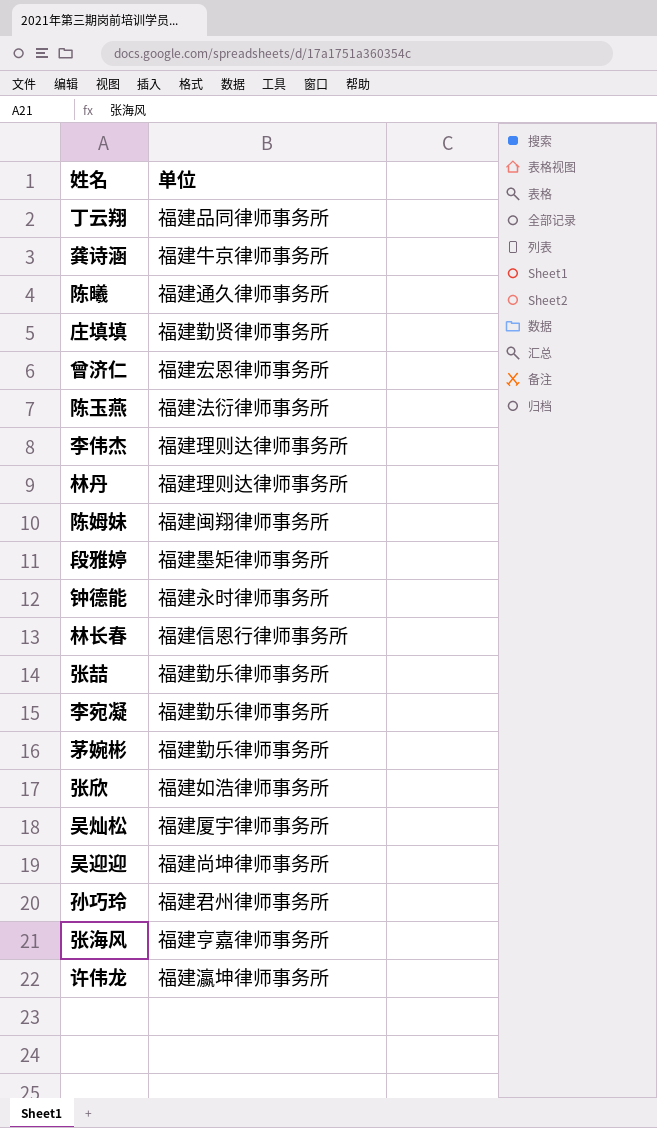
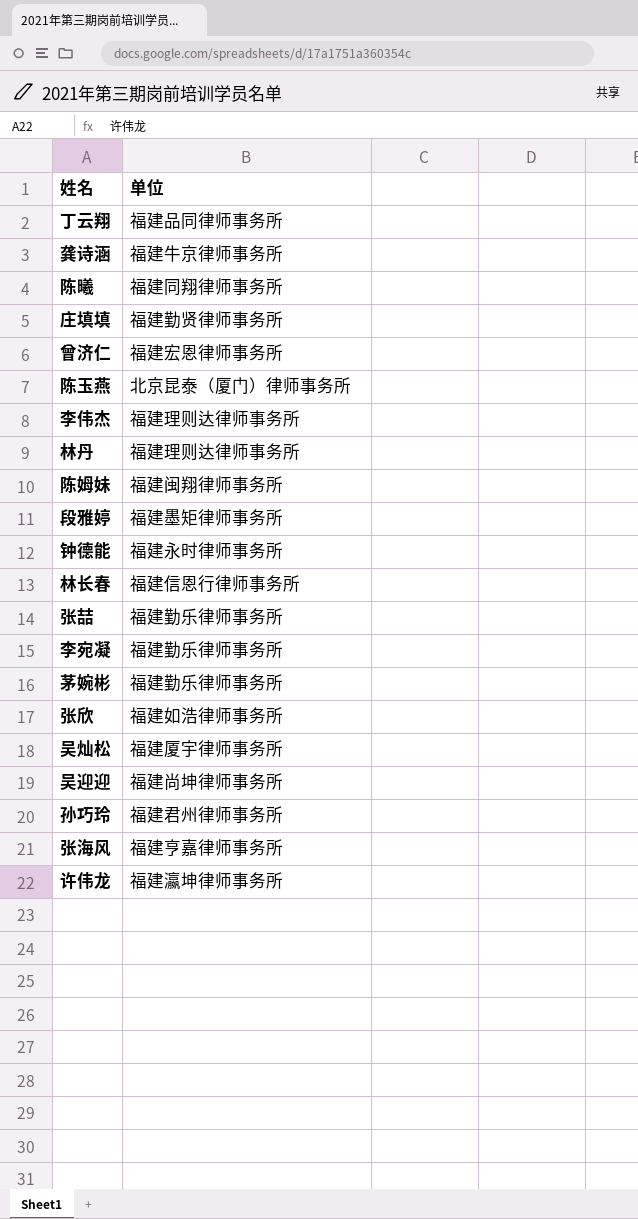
陈曦 | 单位: 福建通久律师事务所 -> 福建同翔律师事务所
陈玉燕 | 单位: 福建法衍律师事务所 -> 北京昆泰（厦门）律师事务所

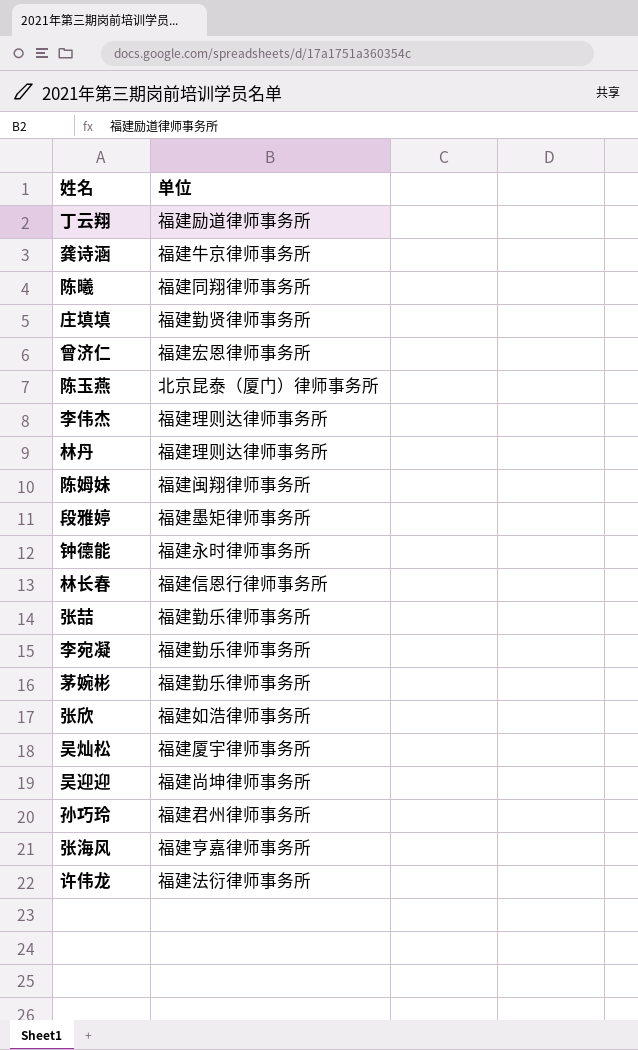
丁云翔 | 单位: 福建品同律师事务所 -> 福建励道律师事务所
许伟龙 | 单位: 福建瀛坤律师事务所 -> 福建法衍律师事务所

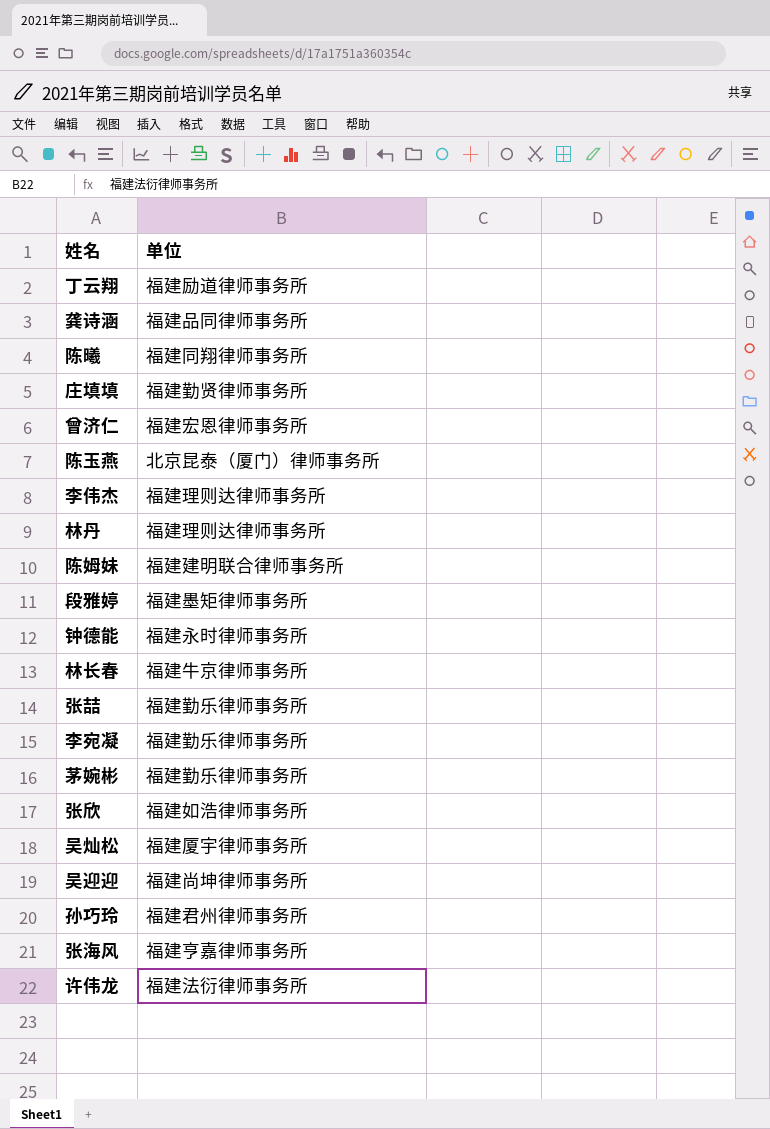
龚诗涵 | 单位: 福建牛京律师事务所 -> 福建品同律师事务所
陈姆妹 | 单位: 福建闽翔律师事务所 -> 福建建明联合律师事务所
林长春 | 单位: 福建信恩行律师事务所 -> 福建牛京律师事务所

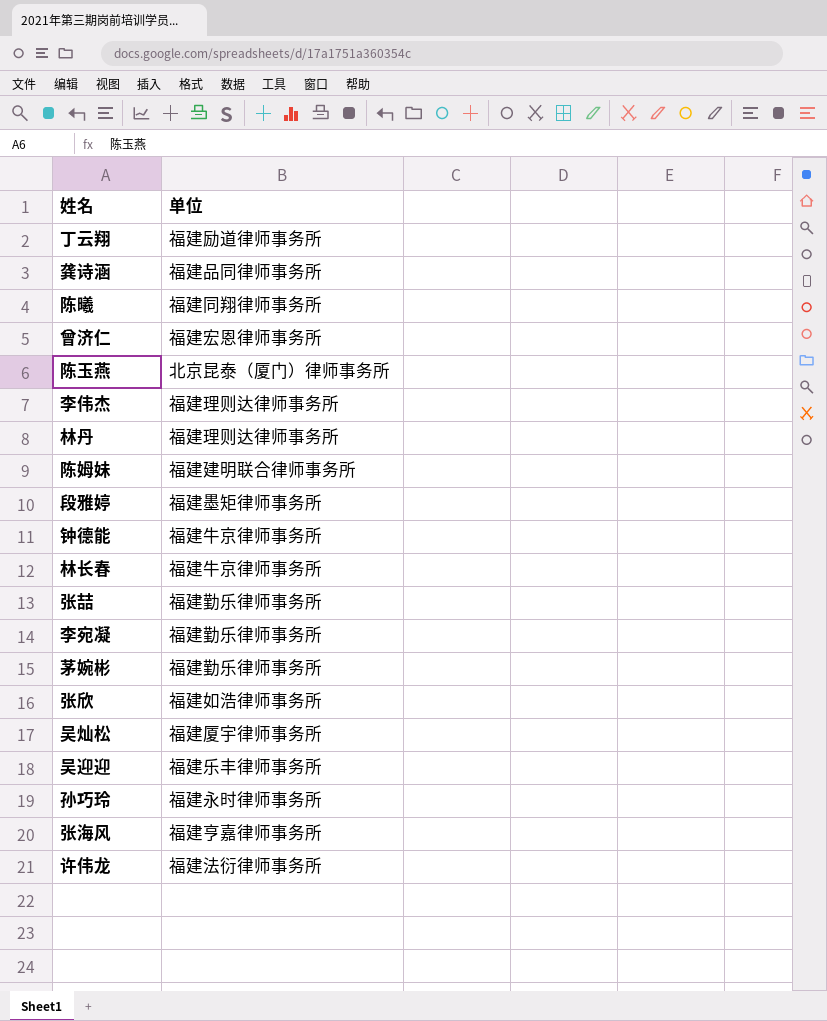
row 庄填填: 福建勤贤律师事务所 -> none
钟德能 | 单位: 福建永时律师事务所 -> 福建牛京律师事务所
吴迎迎 | 单位: 福建尚坤律师事务所 -> 福建乐丰律师事务所
孙巧玲 | 单位: 福建君州律师事务所 -> 福建永时律师事务所

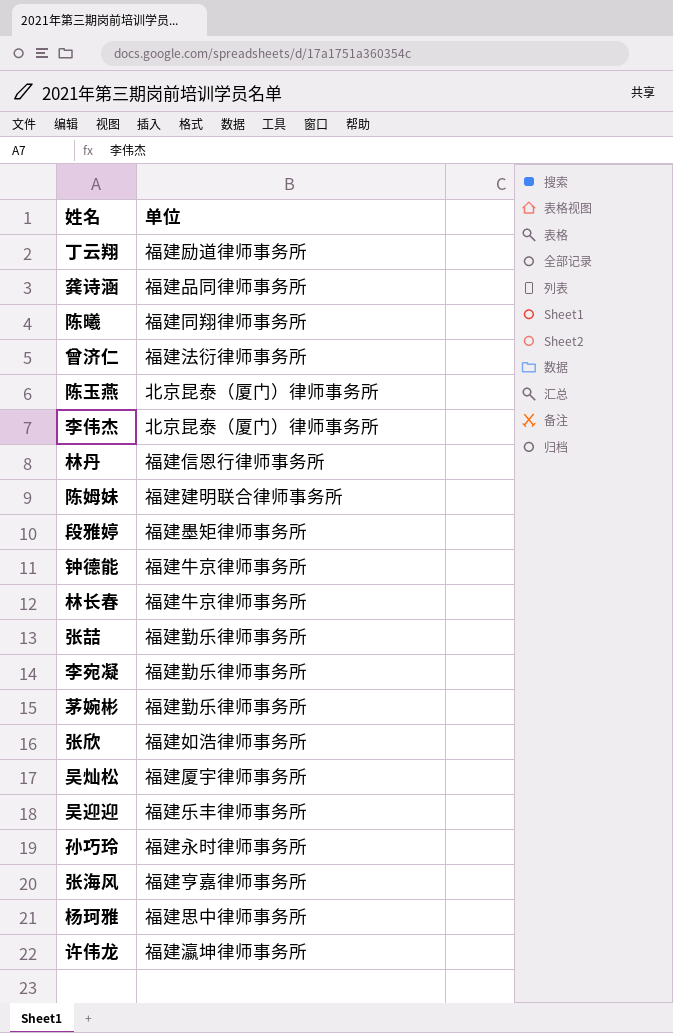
曾济仁 | 单位: 福建宏恩律师事务所 -> 福建法衍律师事务所
李伟杰 | 单位: 福建理则达律师事务所 -> 北京昆泰（厦门）律师事务所
林丹 | 单位: 福建理则达律师事务所 -> 福建信恩行律师事务所
row 杨珂雅: none -> 福建思中律师事务所
许伟龙 | 单位: 福建法衍律师事务所 -> 福建瀛坤律师事务所

